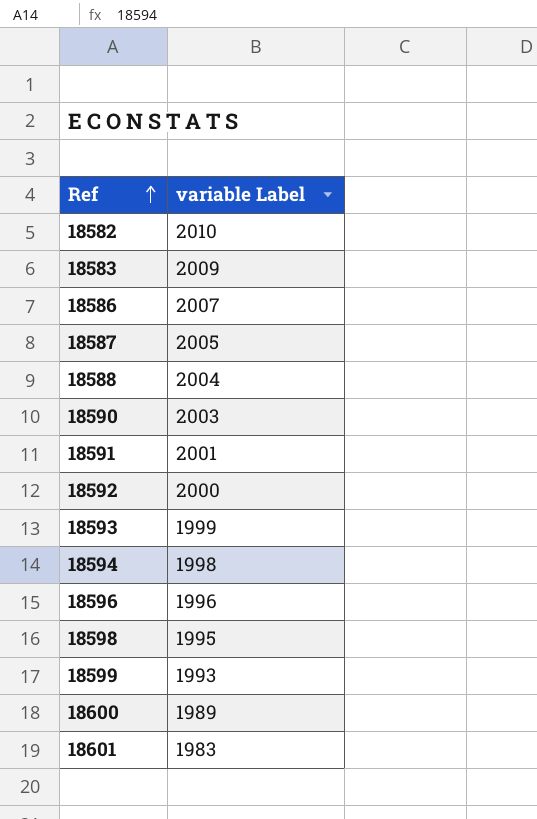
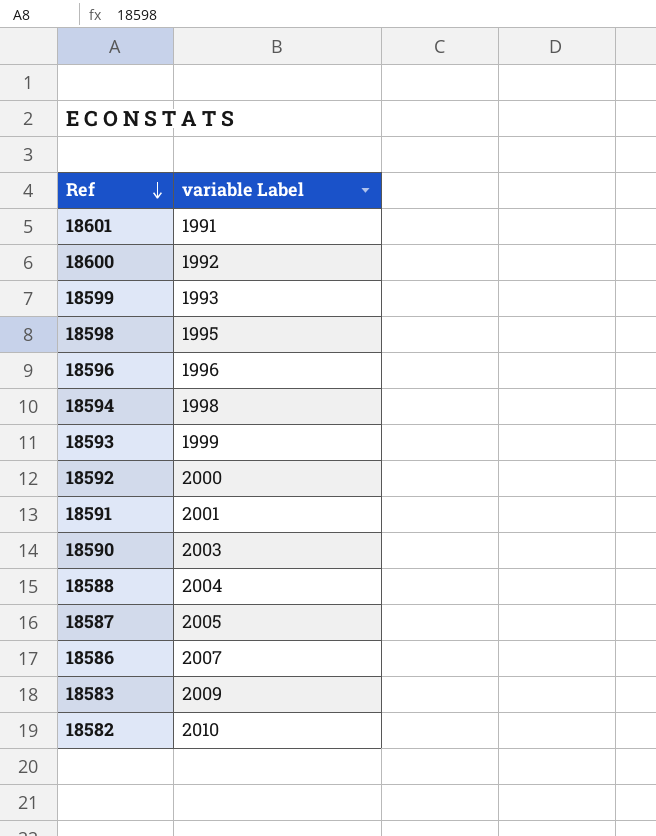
row order: Ref ascending -> Ref descending
18601 | variable Label: 1983 -> 1991
18600 | variable Label: 1989 -> 1992

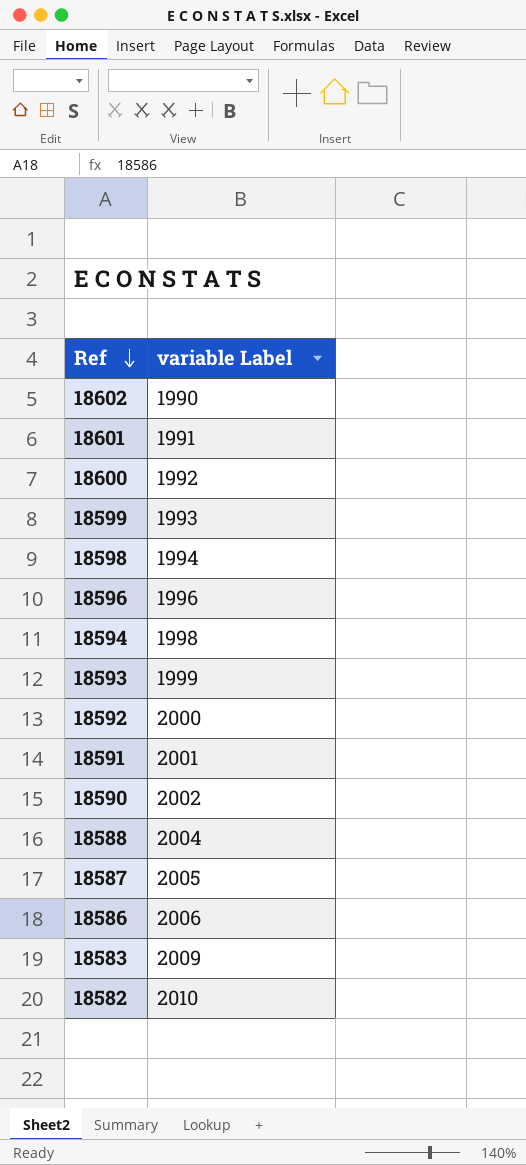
row 18602: none -> 1990
18598 | variable Label: 1995 -> 1994
18590 | variable Label: 2003 -> 2002
18586 | variable Label: 2007 -> 2006

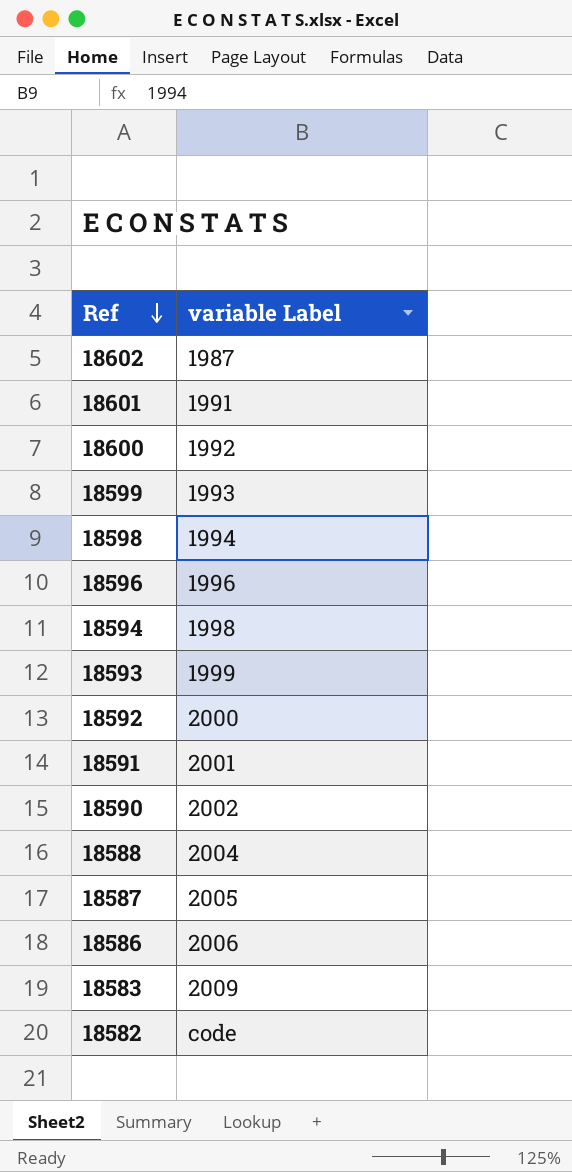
18602 | variable Label: 1990 -> 1987
18582 | variable Label: 2010 -> code

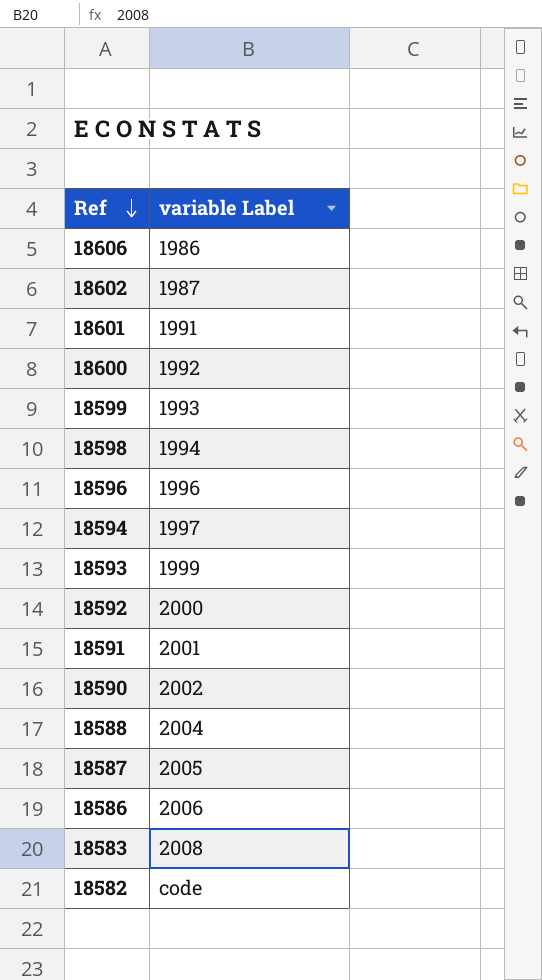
row 18606: none -> 1986
18594 | variable Label: 1998 -> 1997
18583 | variable Label: 2009 -> 2008

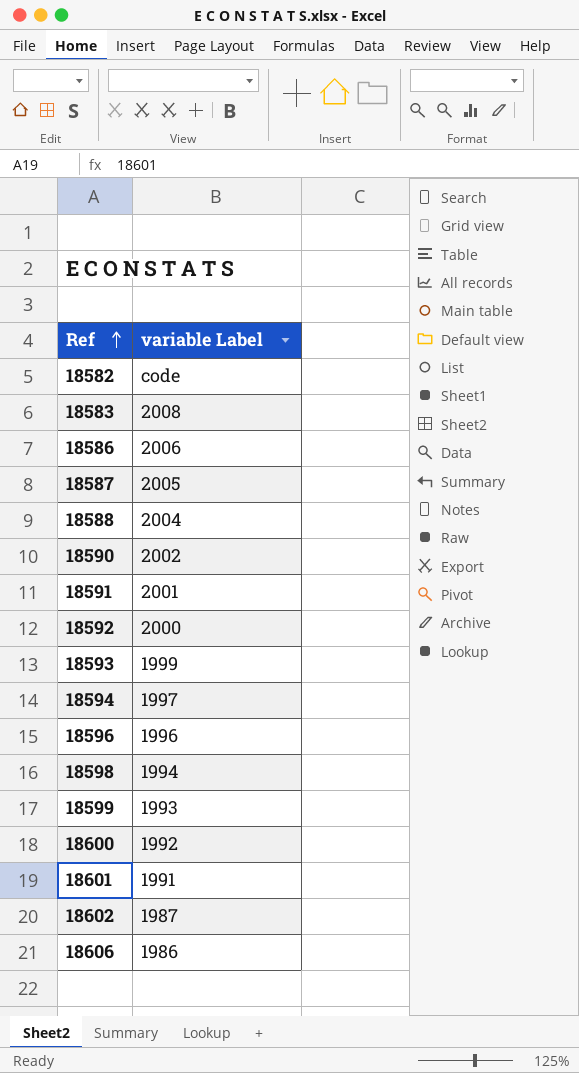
row order: Ref descending -> Ref ascending

